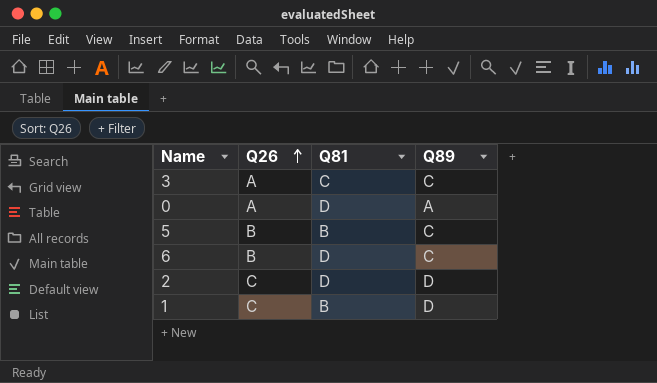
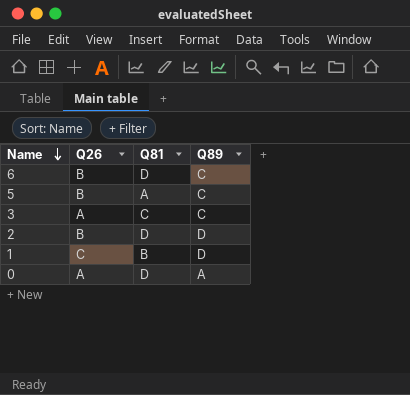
row order: Q26 ascending -> Name descending
5 | Q81: B -> A
2 | Q26: C -> B

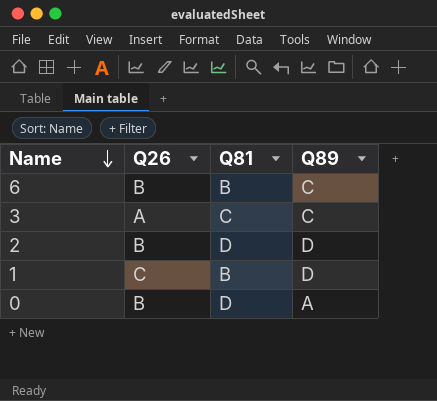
row 5: B | A | C -> none
6 | Q81: D -> B
0 | Q26: A -> B

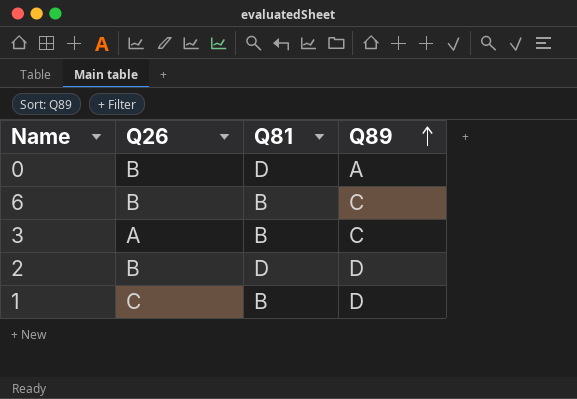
row order: Name descending -> Q89 ascending
3 | Q81: C -> B

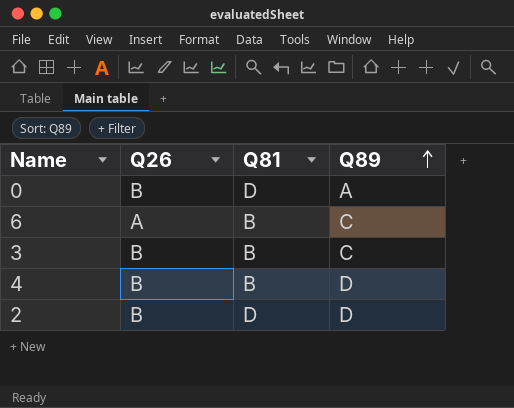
row 1: C | B | D -> none
6 | Q26: B -> A
3 | Q26: A -> B
row 4: none -> B | B | D

